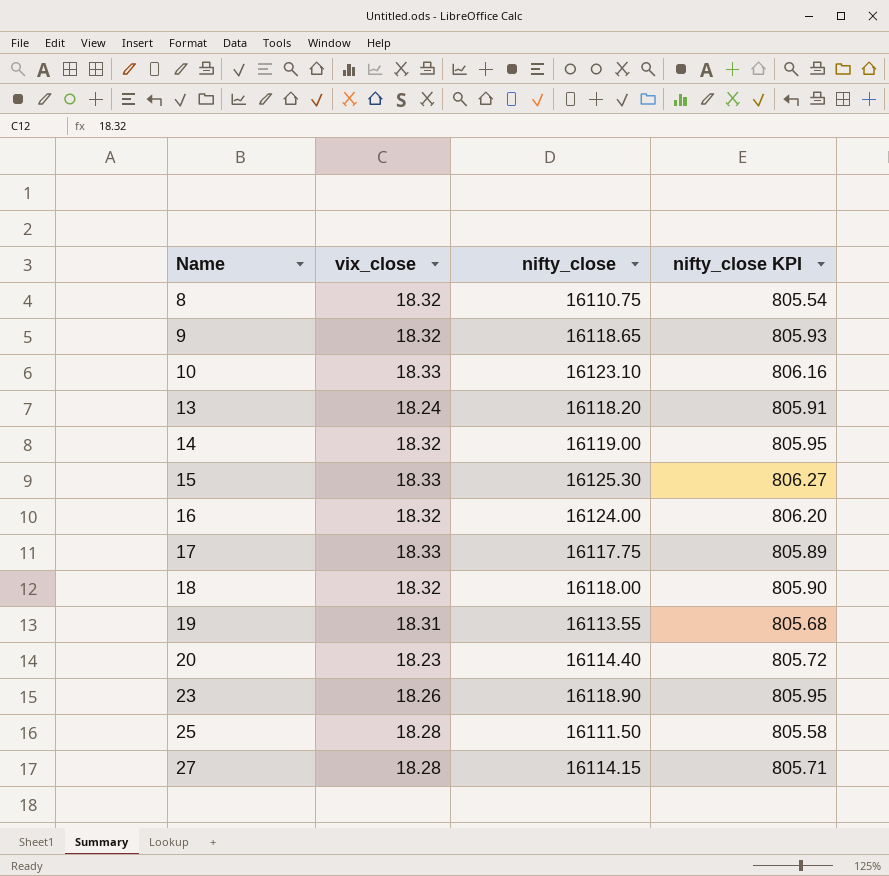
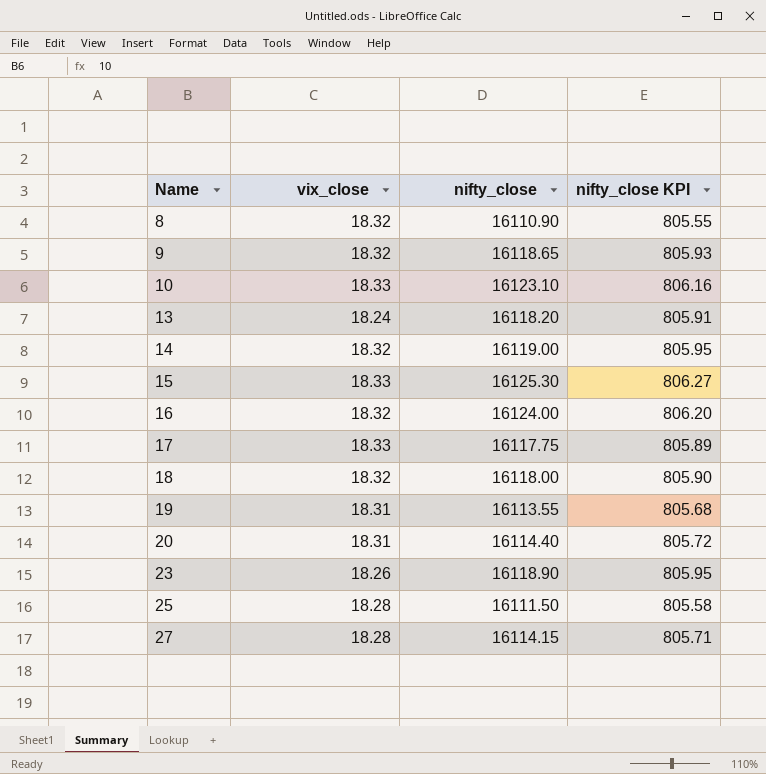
8 | nifty_close: 16110.75 -> 16110.90
8 | nifty_close KPI: 805.54 -> 805.55
20 | vix_close: 18.23 -> 18.31

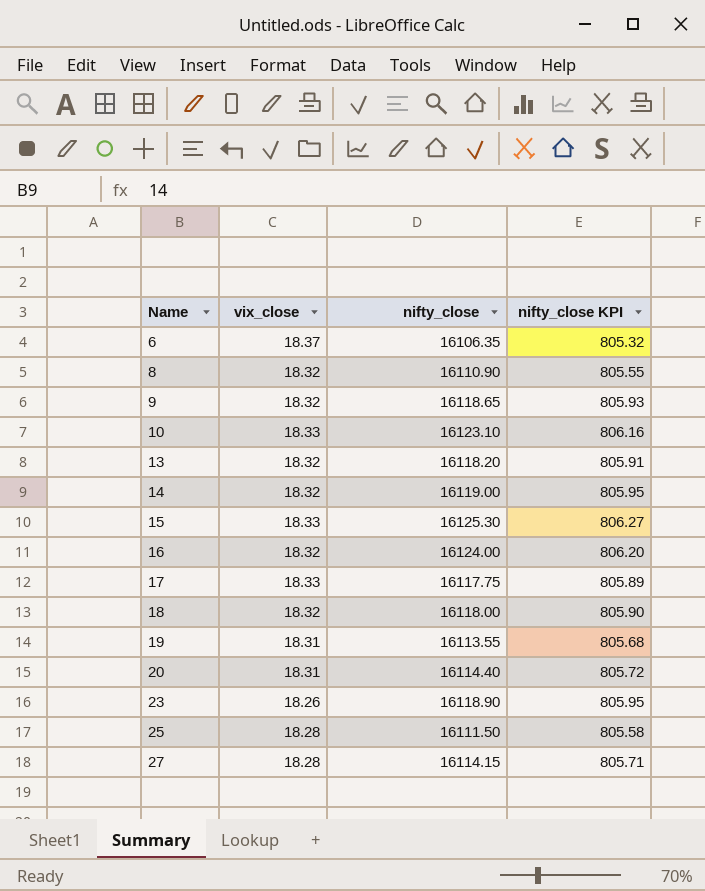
row 6: none -> 18.37 | 16106.35 | 805.32
13 | vix_close: 18.24 -> 18.32

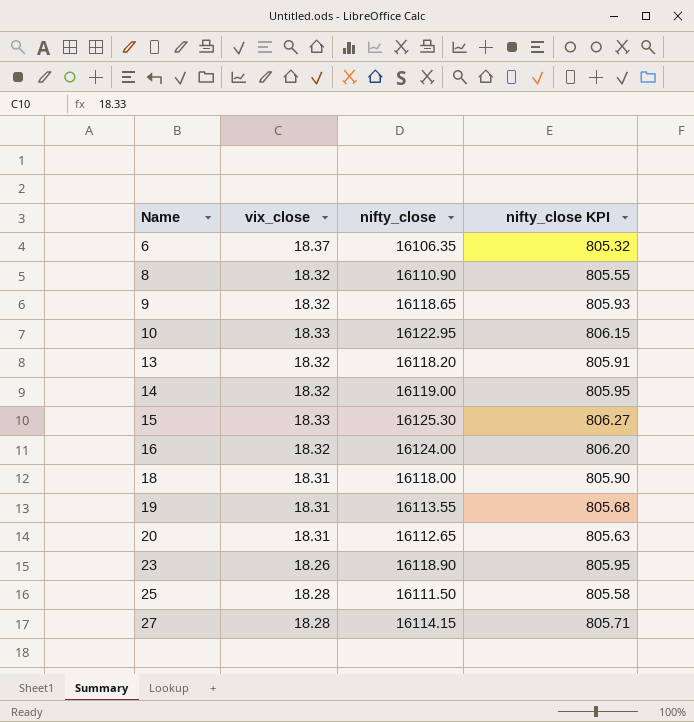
row 17: 18.33 | 16117.75 | 805.89 -> none
10 | nifty_close: 16123.10 -> 16122.95
10 | nifty_close KPI: 806.16 -> 806.15
18 | vix_close: 18.32 -> 18.31
20 | nifty_close: 16114.40 -> 16112.65
20 | nifty_close KPI: 805.72 -> 805.63

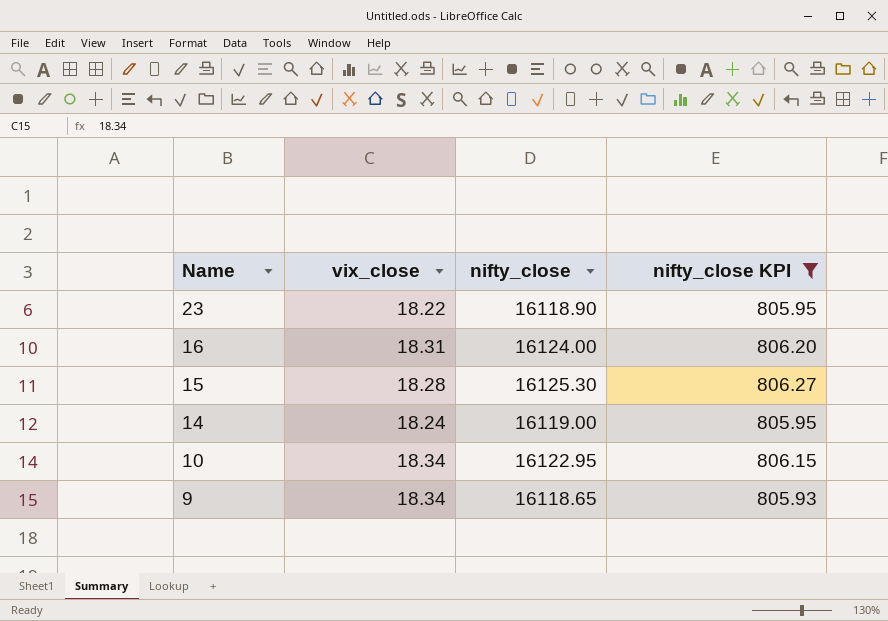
filter: none -> nifty_close KPI >= 805.93
row order: Name ascending -> Name descending
23 | vix_close: 18.26 -> 18.22
16 | vix_close: 18.32 -> 18.31
15 | vix_close: 18.33 -> 18.28
14 | vix_close: 18.32 -> 18.24
10 | vix_close: 18.33 -> 18.34
9 | vix_close: 18.32 -> 18.34

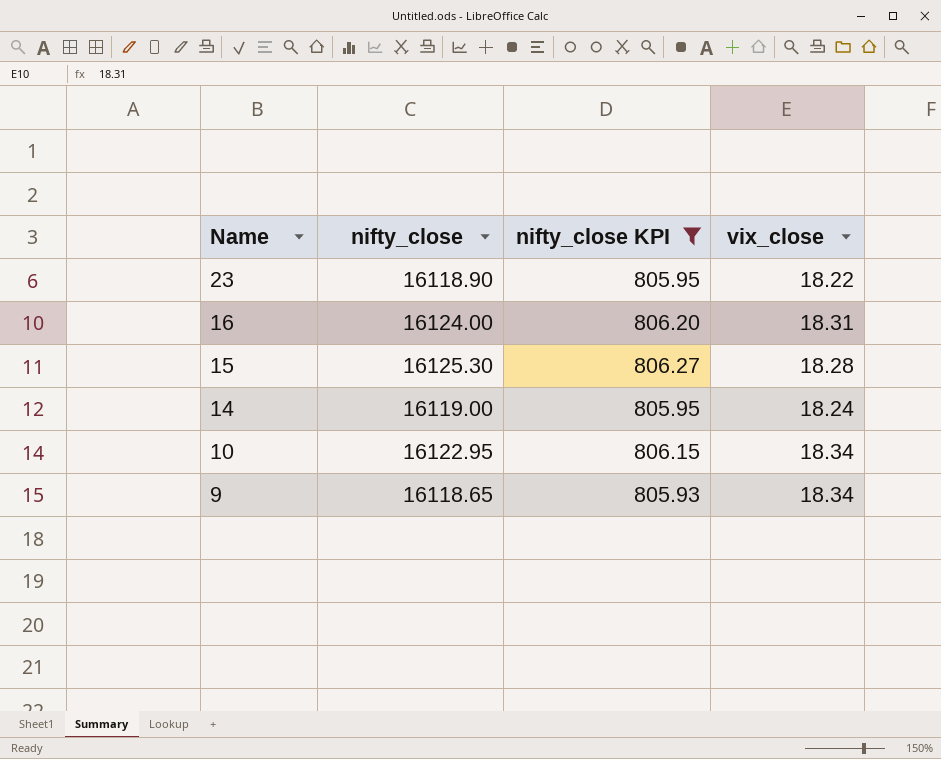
column vix_close | position: 2 -> 4

